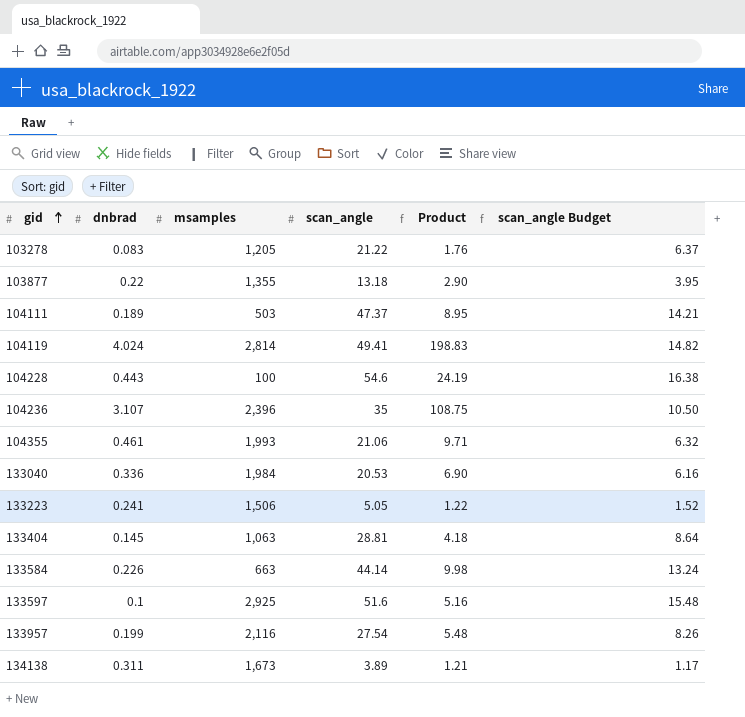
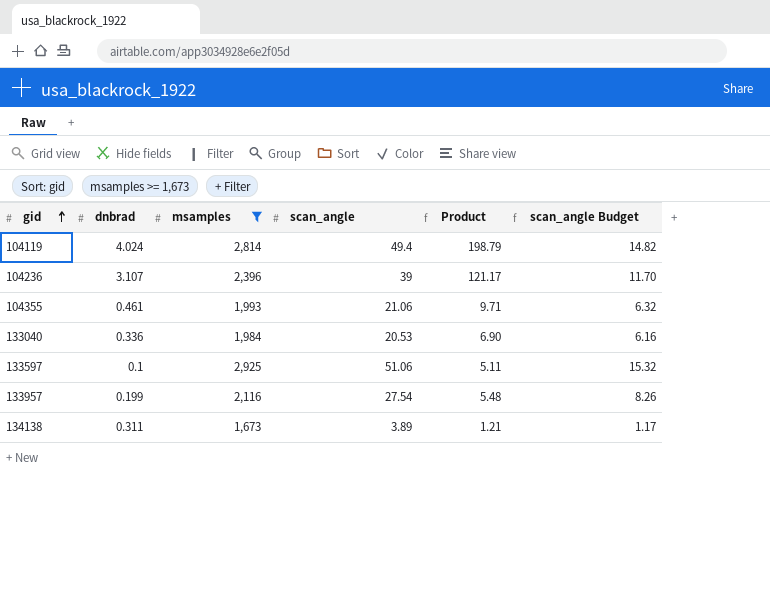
filter: none -> msamples >= 1,673
104119 | scan_angle: 49.41 -> 49.4
104119 | Product: 198.83 -> 198.79
104236 | scan_angle: 35 -> 39
104236 | Product: 108.75 -> 121.17
104236 | scan_angle Budget: 10.50 -> 11.70
133597 | scan_angle: 51.6 -> 51.06
133597 | Product: 5.16 -> 5.11
133597 | scan_angle Budget: 15.48 -> 15.32

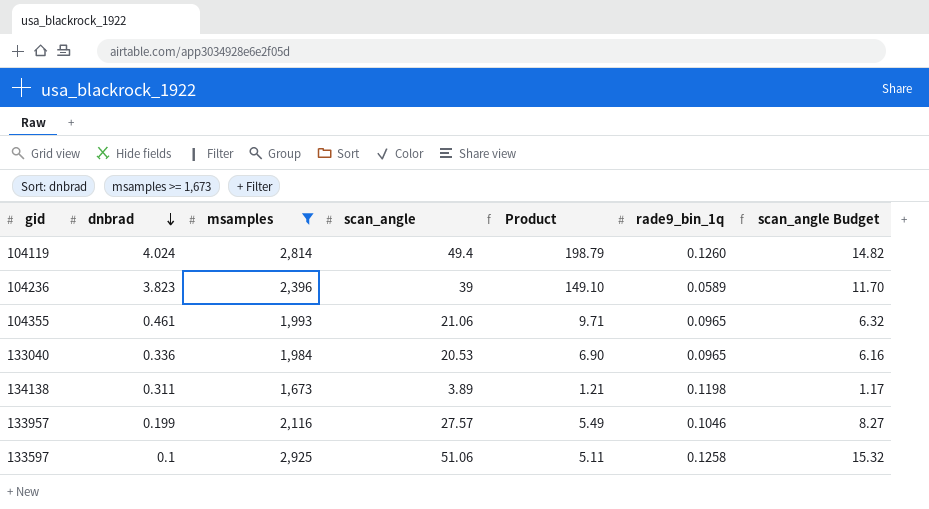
row order: gid ascending -> dnbrad descending
column rade9_bin_1q | position: none -> 6
104236 | dnbrad: 3.107 -> 3.823
104236 | Product: 121.17 -> 149.10
133957 | scan_angle: 27.54 -> 27.57
133957 | Product: 5.48 -> 5.49
133957 | scan_angle Budget: 8.26 -> 8.27

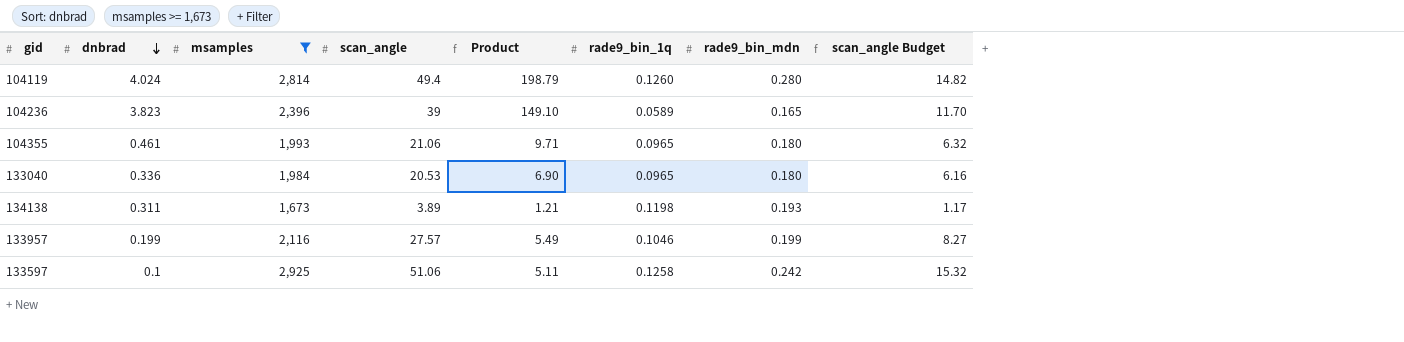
column rade9_bin_mdn | position: none -> 7

